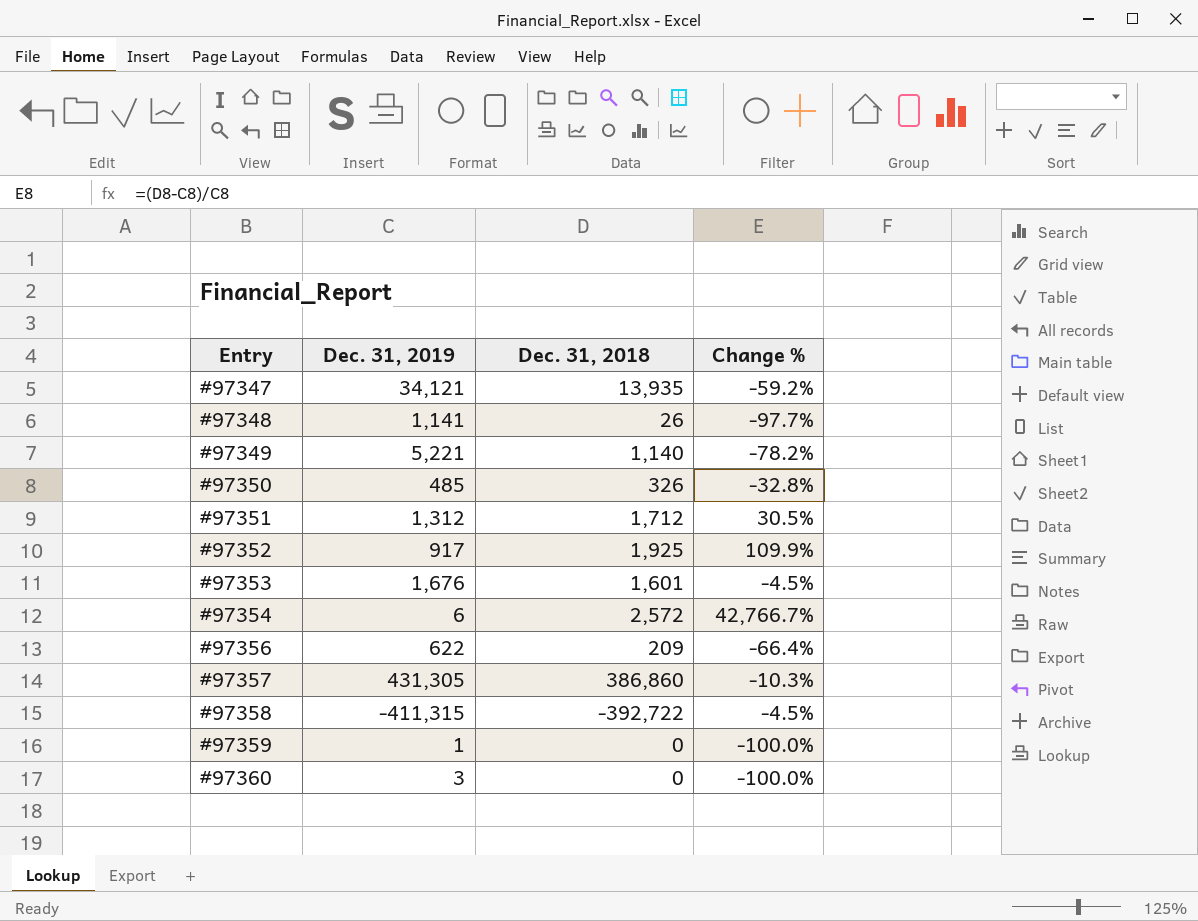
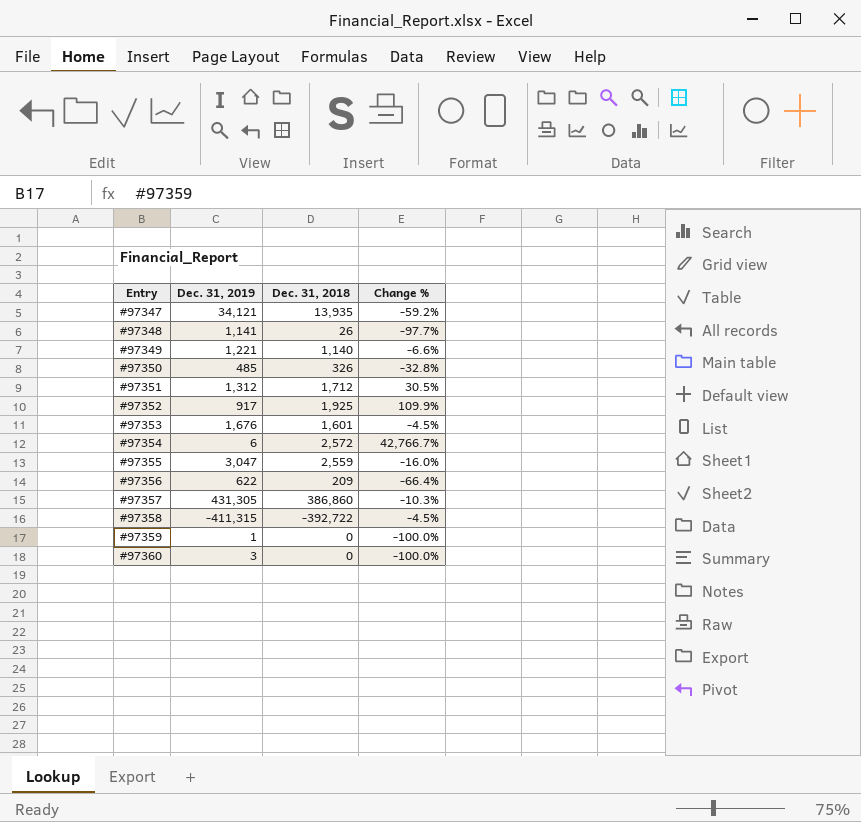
#97349 | Dec. 31, 2019: 5,221 -> 1,221
#97349 | Change %: -78.2% -> -6.6%
row #97355: none -> 3,047 | 2,559 | -16.0%

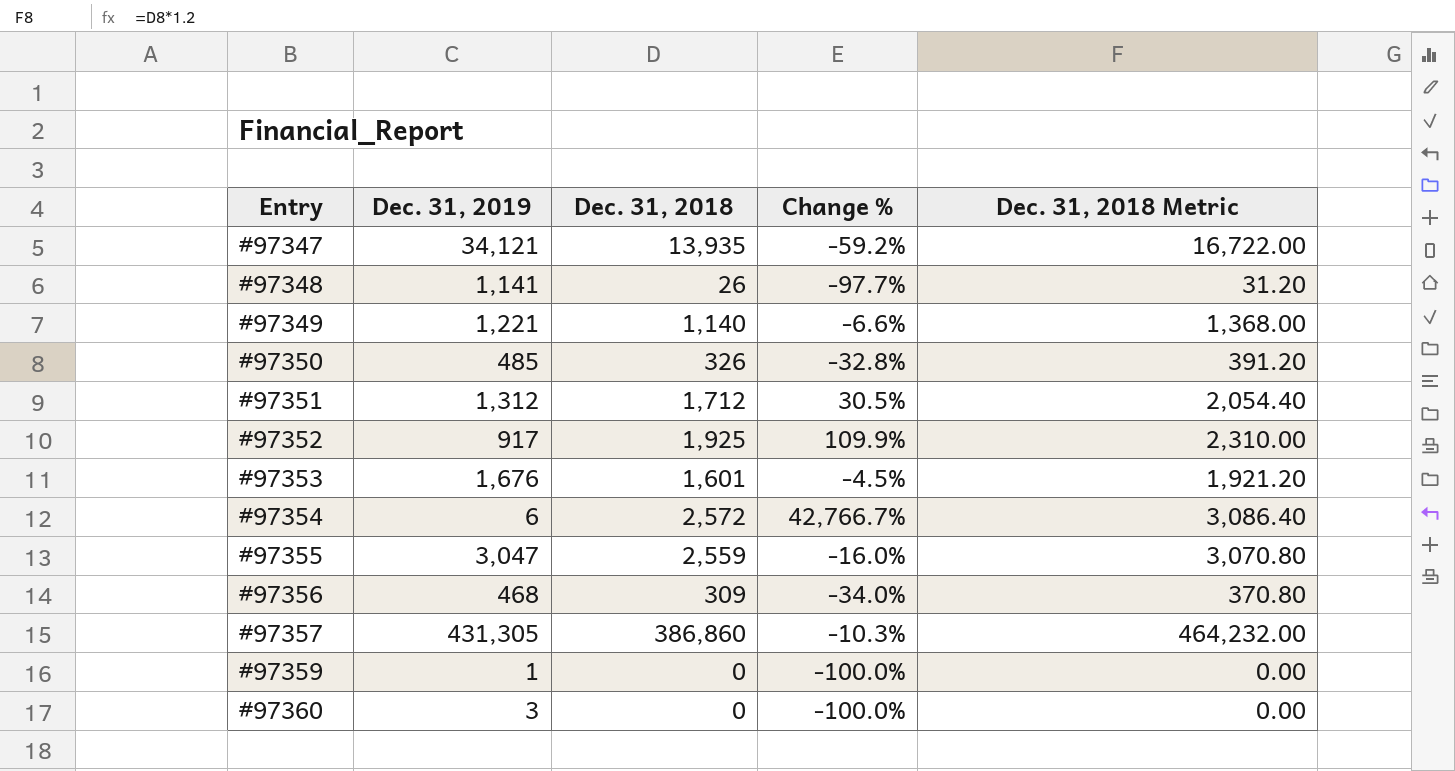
column Dec. 31, 2018 Metric | formula: none -> [Dec. 31, 2018] * 1.2
row #97358: -411,315 | -392,722 | -4.5% -> none
#97356 | Dec. 31, 2019: 622 -> 468
#97356 | Dec. 31, 2018: 209 -> 309
#97356 | Change %: -66.4% -> -34.0%

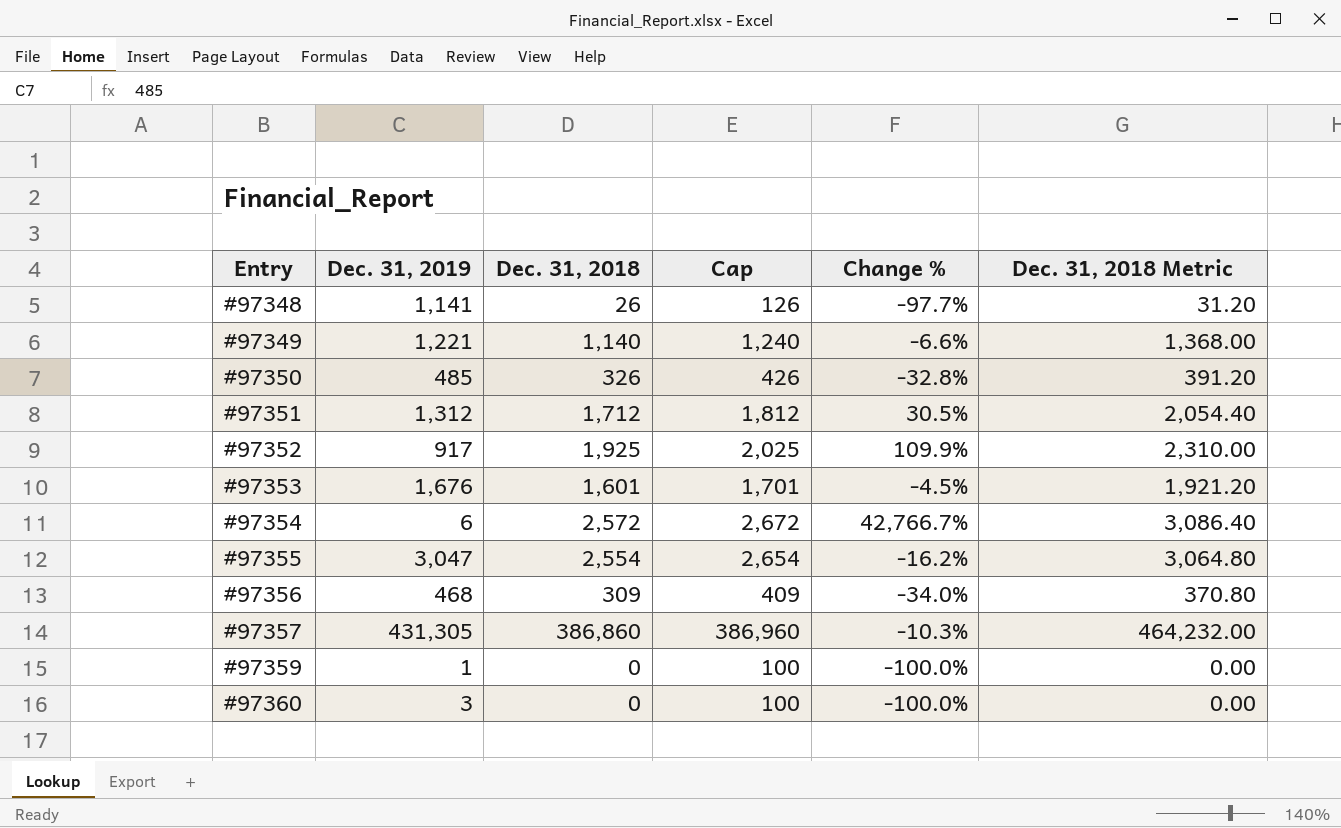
column Cap | formula: none -> [Dec. 31, 2018] + 100
row #97347: 34,121 | 13,935 | -59.2% | 16,722.00 -> none
#97355 | Dec. 31, 2018: 2,559 -> 2,554
#97355 | Change %: -16.0% -> -16.2%
#97355 | Dec. 31, 2018 Metric: 3,070.80 -> 3,064.80

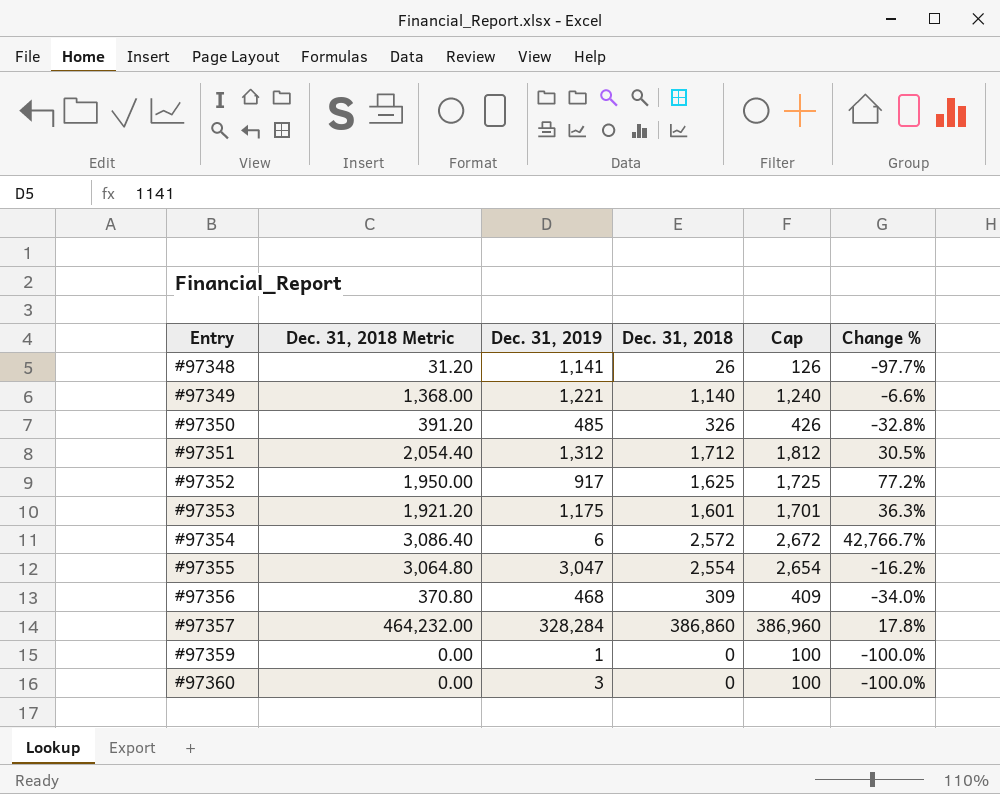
column Dec. 31, 2018 Metric | position: 6 -> 2
#97352 | Dec. 31, 2018 Metric: 2,310.00 -> 1,950.00
#97352 | Dec. 31, 2018: 1,925 -> 1,625
#97352 | Cap: 2,025 -> 1,725
#97352 | Change %: 109.9% -> 77.2%
#97353 | Dec. 31, 2019: 1,676 -> 1,175
#97353 | Change %: -4.5% -> 36.3%
#97357 | Dec. 31, 2019: 431,305 -> 328,284
#97357 | Change %: -10.3% -> 17.8%

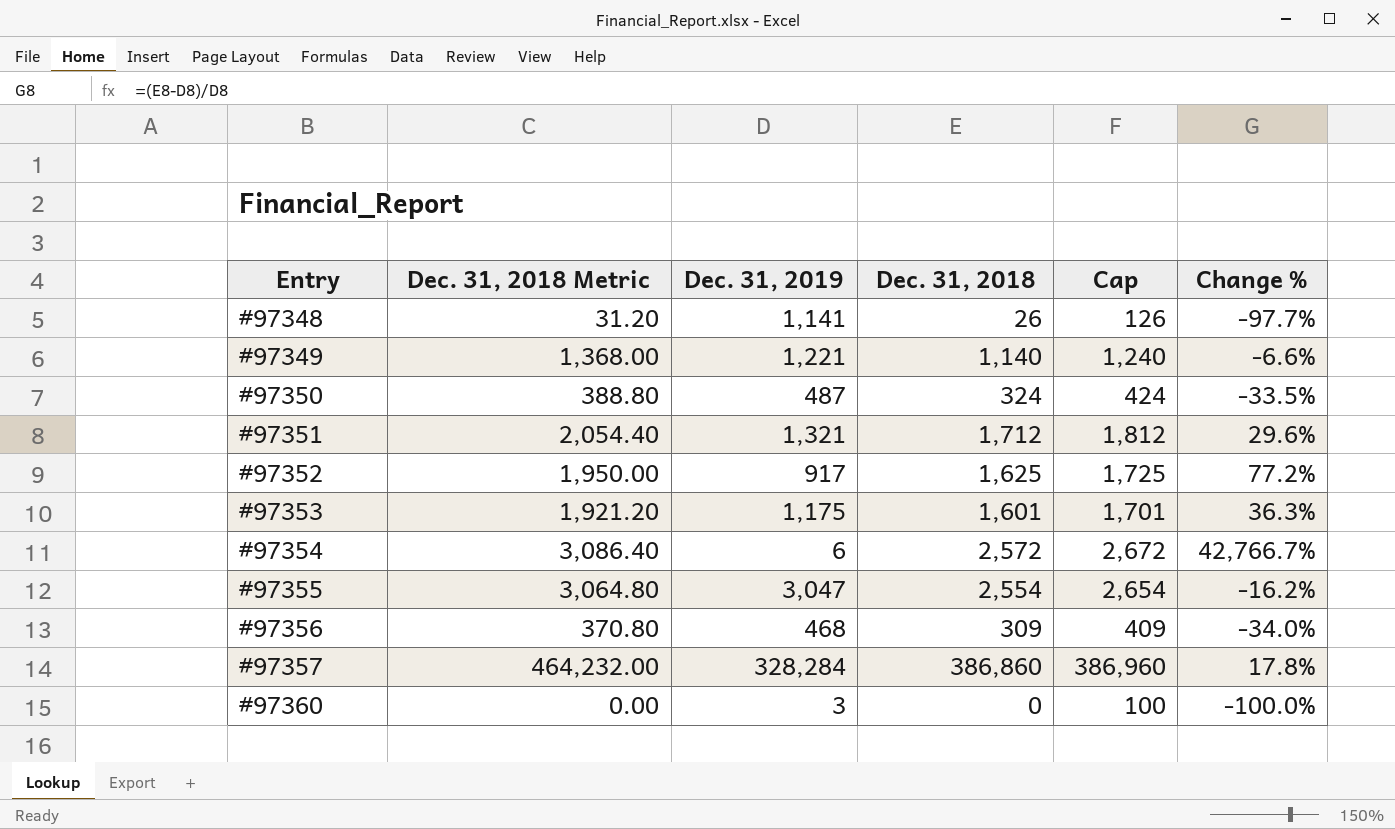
row #97359: 0.00 | 1 | 0 | 100 | -100.0% -> none
#97350 | Dec. 31, 2018 Metric: 391.20 -> 388.80
#97350 | Dec. 31, 2019: 485 -> 487
#97350 | Dec. 31, 2018: 326 -> 324
#97350 | Cap: 426 -> 424
#97350 | Change %: -32.8% -> -33.5%
#97351 | Dec. 31, 2019: 1,312 -> 1,321
#97351 | Change %: 30.5% -> 29.6%

